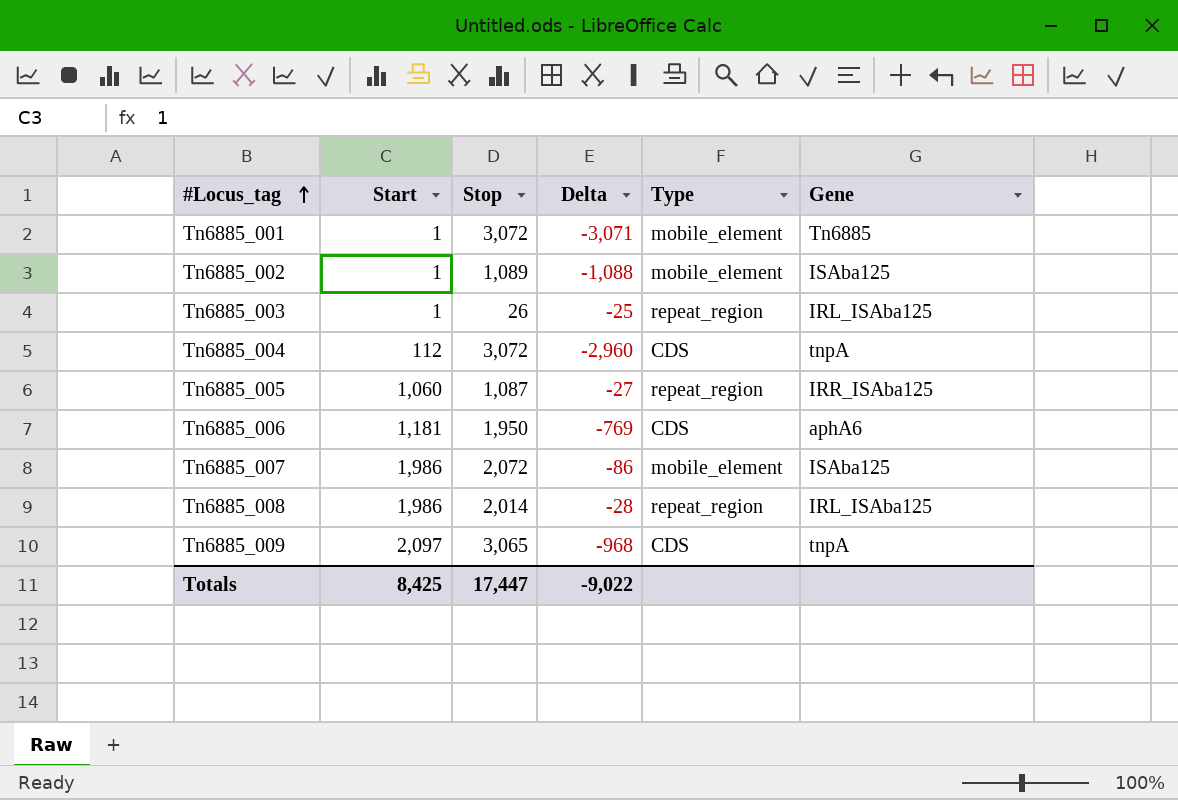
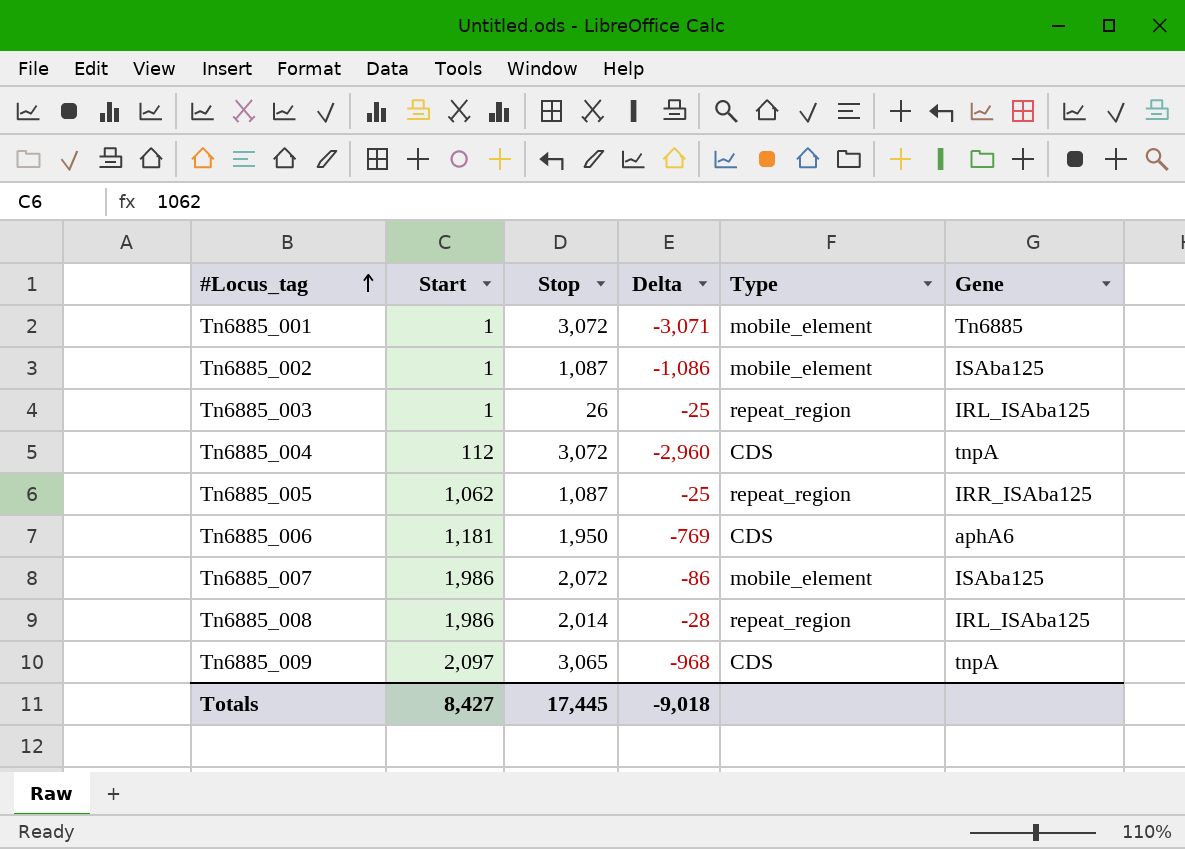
Tn6885_002 | Stop: 1,089 -> 1,087
Tn6885_002 | Delta: -1,088 -> -1,086
Tn6885_005 | Start: 1,060 -> 1,062
Tn6885_005 | Delta: -27 -> -25
Totals | Start: 8,425 -> 8,427
Totals | Stop: 17,447 -> 17,445
Totals | Delta: -9,022 -> -9,018

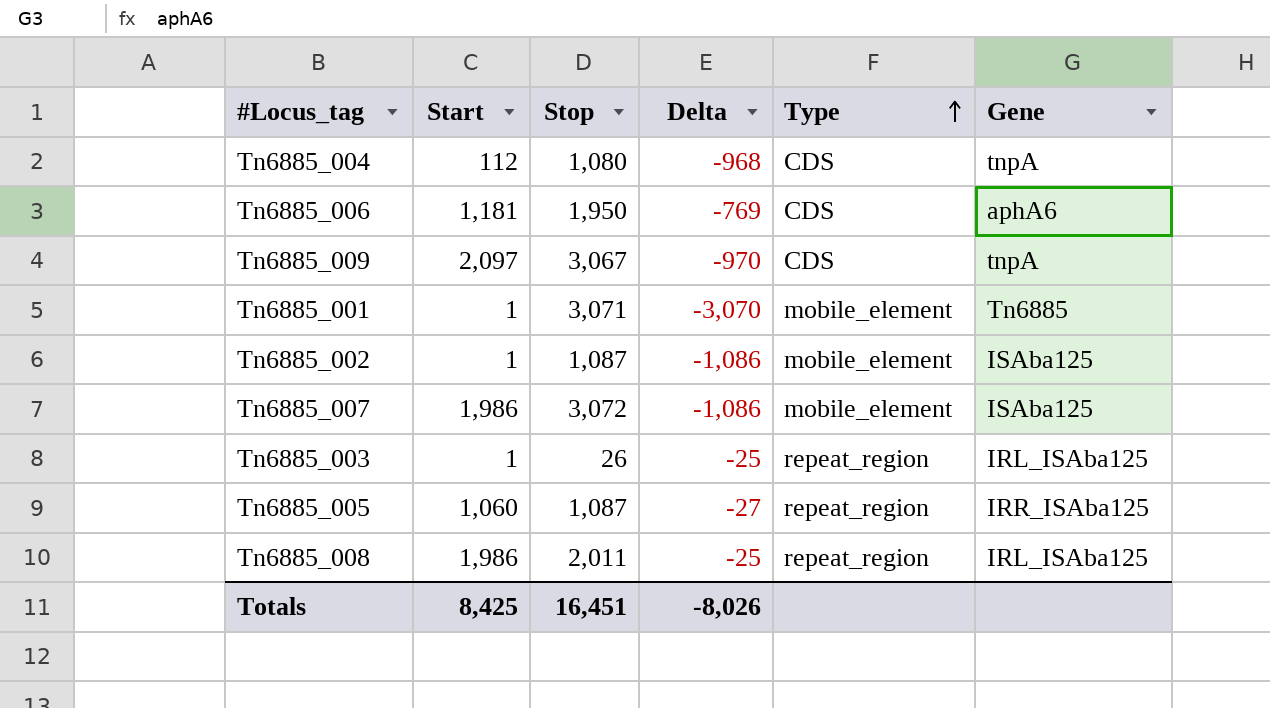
row order: #Locus_tag ascending -> Type ascending
Tn6885_004 | Stop: 3,072 -> 1,080
Tn6885_004 | Delta: -2,960 -> -968
Tn6885_009 | Stop: 3,065 -> 3,067
Tn6885_009 | Delta: -968 -> -970
Tn6885_001 | Stop: 3,072 -> 3,071
Tn6885_001 | Delta: -3,071 -> -3,070
Tn6885_007 | Stop: 2,072 -> 3,072
Tn6885_007 | Delta: -86 -> -1,086
Tn6885_005 | Start: 1,062 -> 1,060
Tn6885_005 | Delta: -25 -> -27
Tn6885_008 | Stop: 2,014 -> 2,011
Tn6885_008 | Delta: -28 -> -25
Totals | Start: 8,427 -> 8,425
Totals | Stop: 17,445 -> 16,451
Totals | Delta: -9,018 -> -8,026

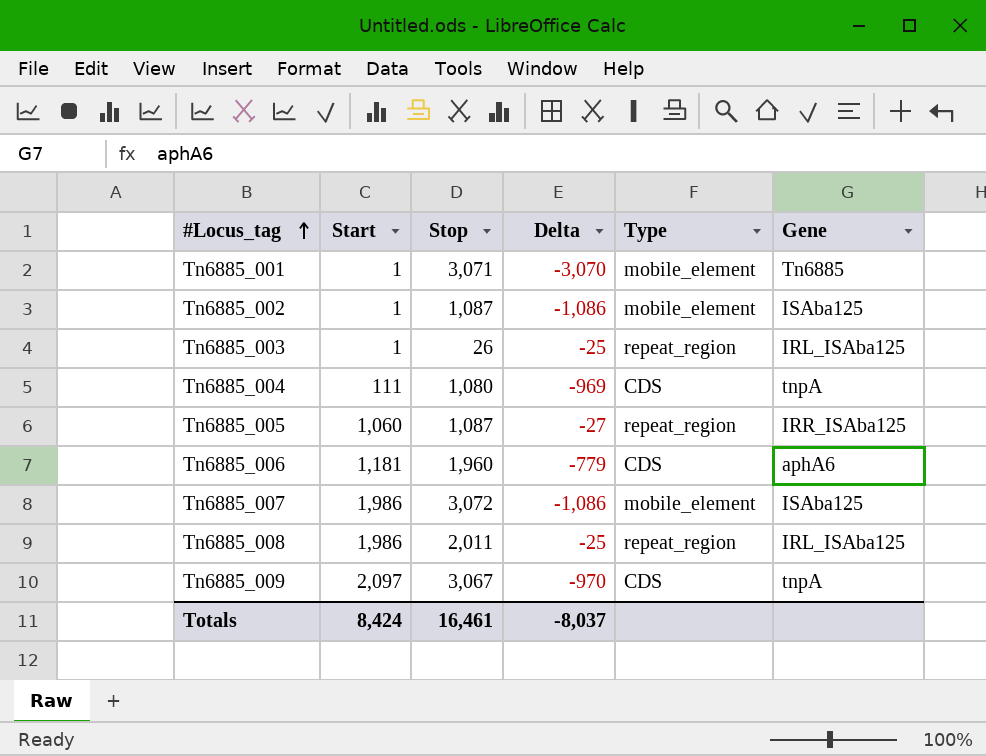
row order: Type ascending -> #Locus_tag ascending
Tn6885_004 | Start: 112 -> 111
Tn6885_004 | Delta: -968 -> -969
Tn6885_006 | Stop: 1,950 -> 1,960
Tn6885_006 | Delta: -769 -> -779
Totals | Start: 8,425 -> 8,424
Totals | Stop: 16,451 -> 16,461
Totals | Delta: -8,026 -> -8,037

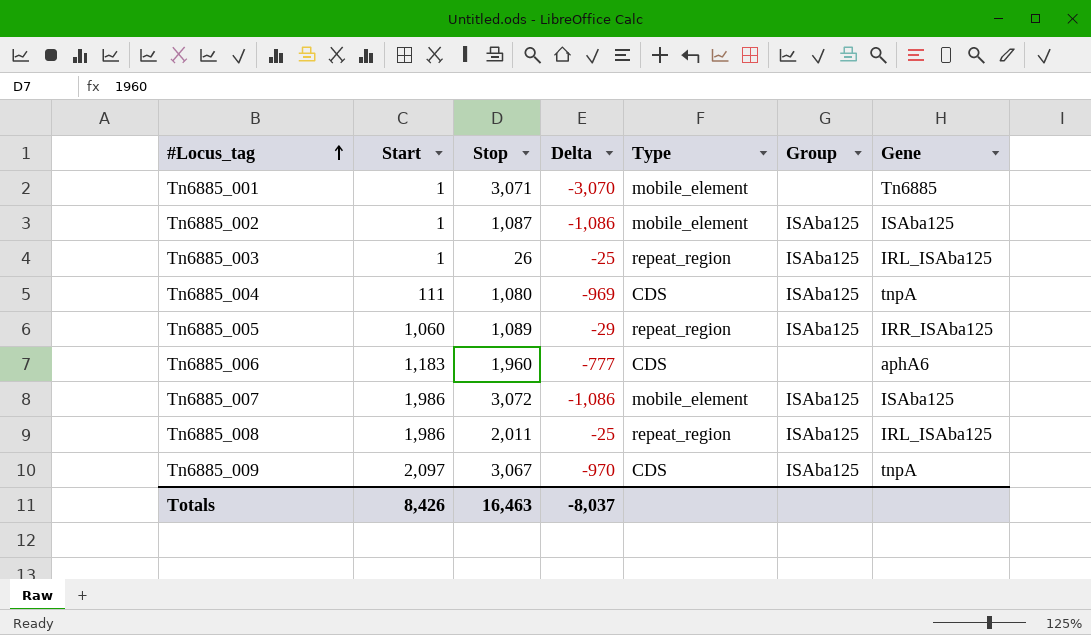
column Group | position: none -> 6
Tn6885_005 | Stop: 1,087 -> 1,089
Tn6885_005 | Delta: -27 -> -29
Tn6885_006 | Start: 1,181 -> 1,183
Tn6885_006 | Delta: -779 -> -777
Totals | Start: 8,424 -> 8,426
Totals | Stop: 16,461 -> 16,463

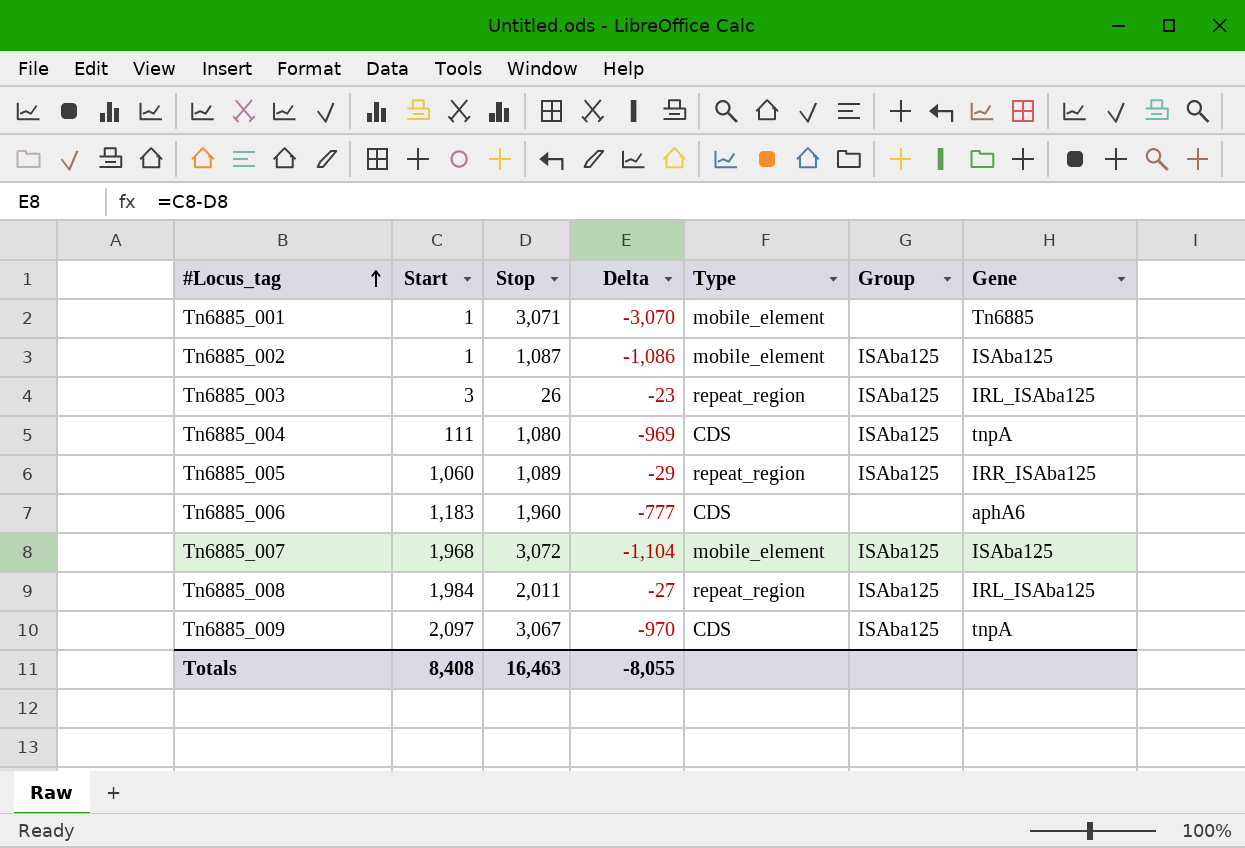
Tn6885_003 | Start: 1 -> 3
Tn6885_003 | Delta: -25 -> -23
Tn6885_007 | Start: 1,986 -> 1,968
Tn6885_007 | Delta: -1,086 -> -1,104
Tn6885_008 | Start: 1,986 -> 1,984
Tn6885_008 | Delta: -25 -> -27
Totals | Start: 8,426 -> 8,408
Totals | Delta: -8,037 -> -8,055

